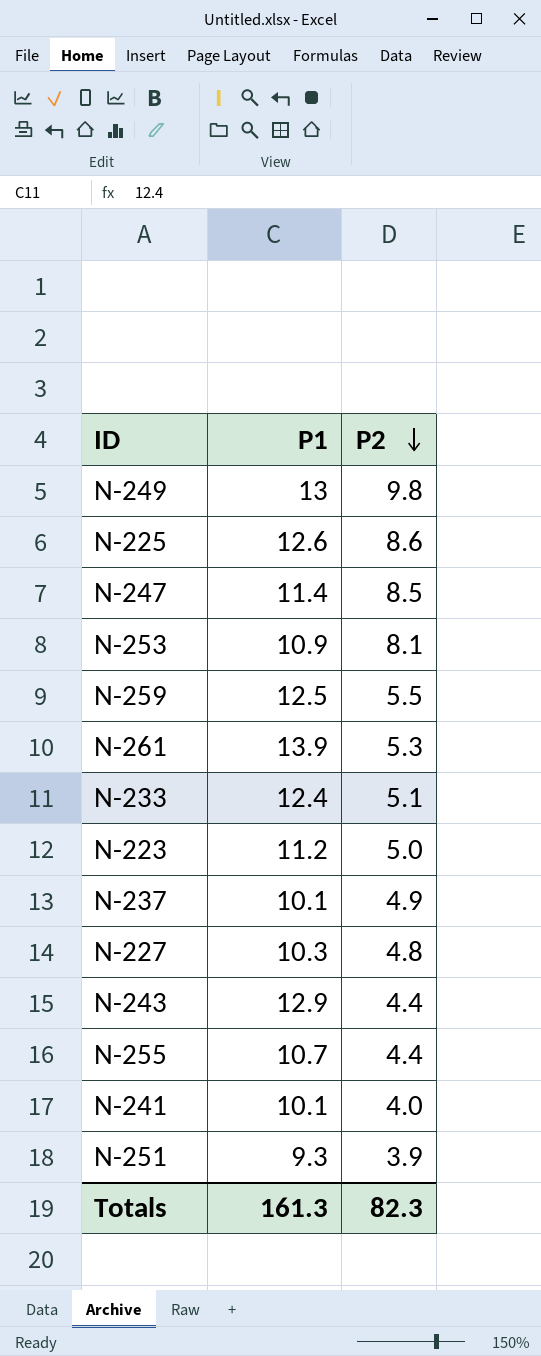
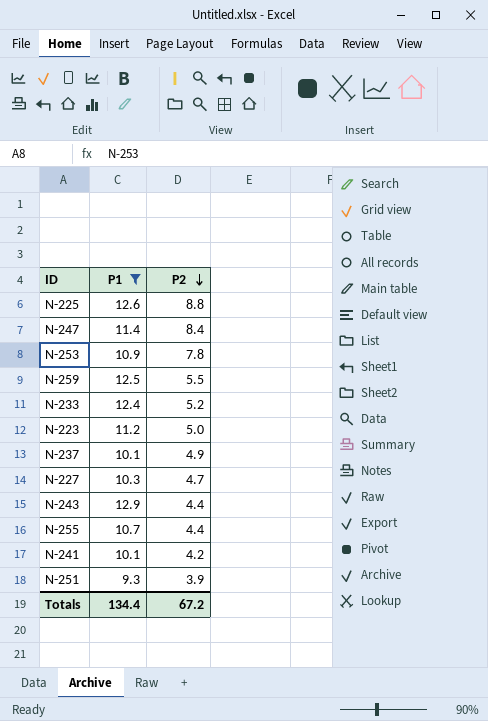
filter: none -> P1 <= 12.9
N-225 | P2: 8.6 -> 8.8
N-247 | P2: 8.5 -> 8.4
N-253 | P2: 8.1 -> 7.8
N-233 | P2: 5.1 -> 5.2
N-227 | P2: 4.8 -> 4.7
N-241 | P2: 4.0 -> 4.2
Totals | P1: 161.3 -> 134.4
Totals | P2: 82.3 -> 67.2

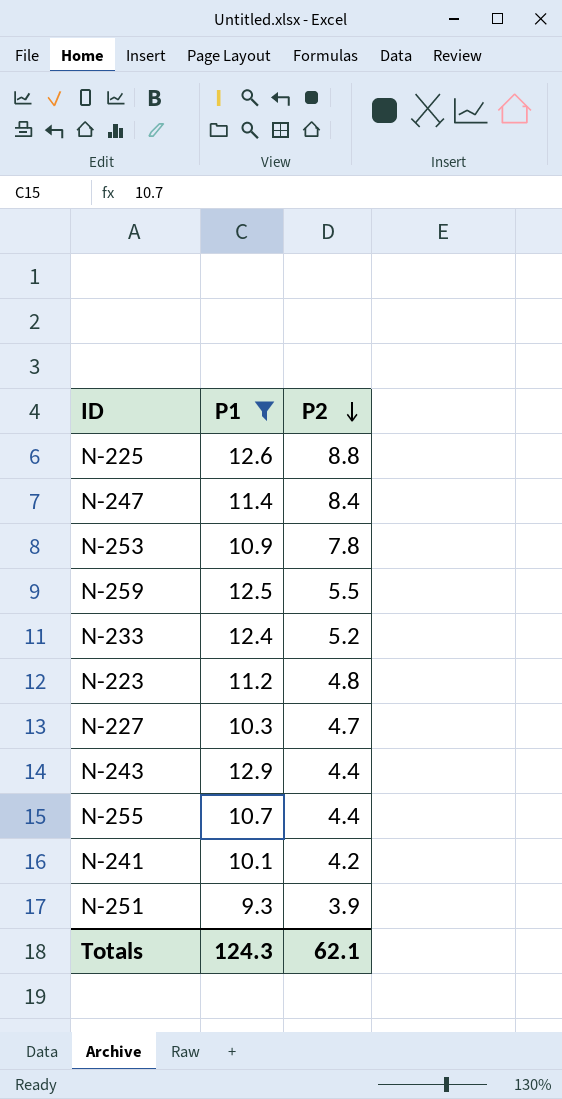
row N-237: 10.1 | 4.9 -> none
N-223 | P2: 5.0 -> 4.8
Totals | P1: 134.4 -> 124.3
Totals | P2: 67.2 -> 62.1

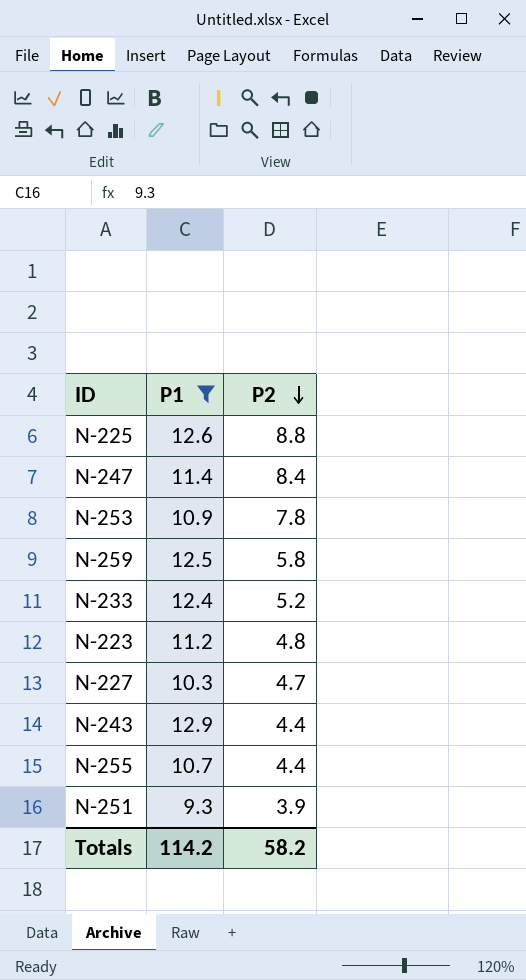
row N-241: 10.1 | 4.2 -> none
N-259 | P2: 5.5 -> 5.8
Totals | P1: 124.3 -> 114.2
Totals | P2: 62.1 -> 58.2

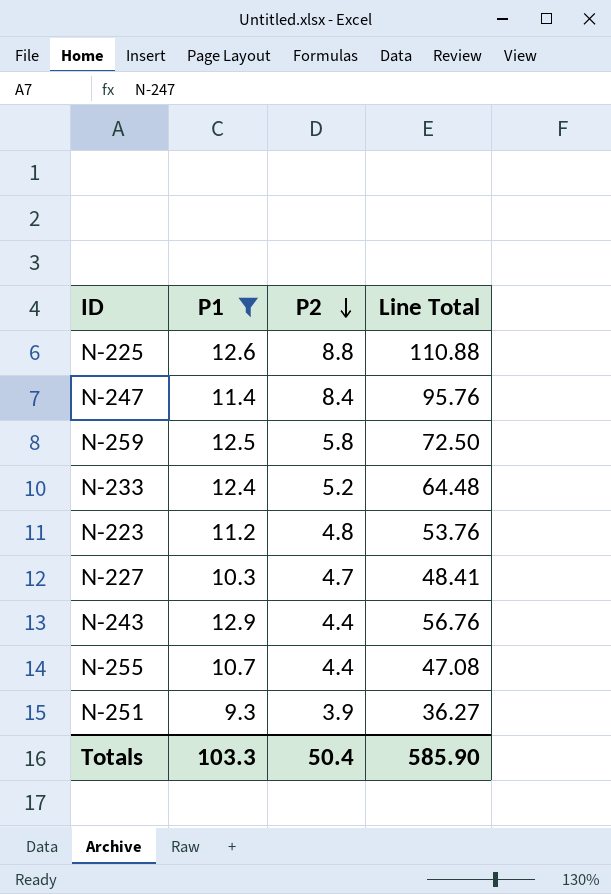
column Line Total | formula: none -> [P1] * [P2]
row N-253: 10.9 | 7.8 -> none
Totals | P1: 114.2 -> 103.3
Totals | P2: 58.2 -> 50.4

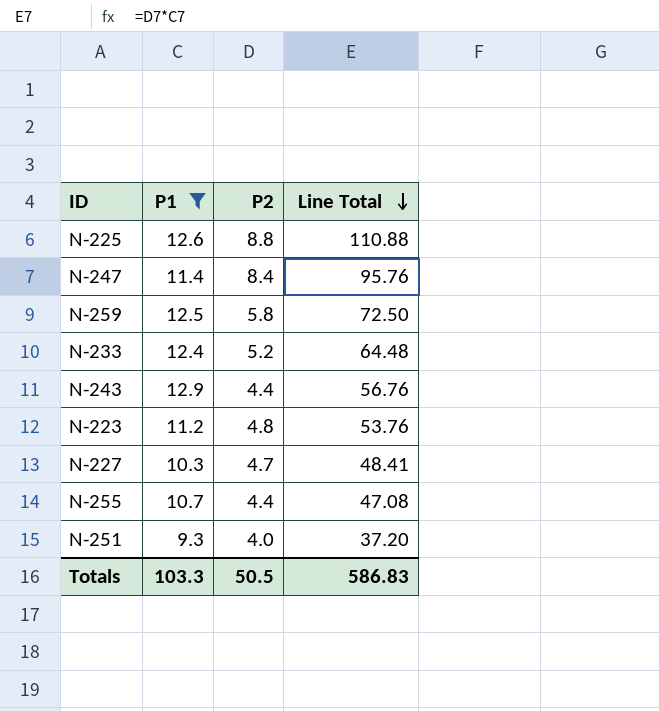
row order: P2 descending -> Line Total descending
N-251 | P2: 3.9 -> 4.0
N-251 | Line Total: 36.27 -> 37.20
Totals | P2: 50.4 -> 50.5
Totals | Line Total: 585.90 -> 586.83

